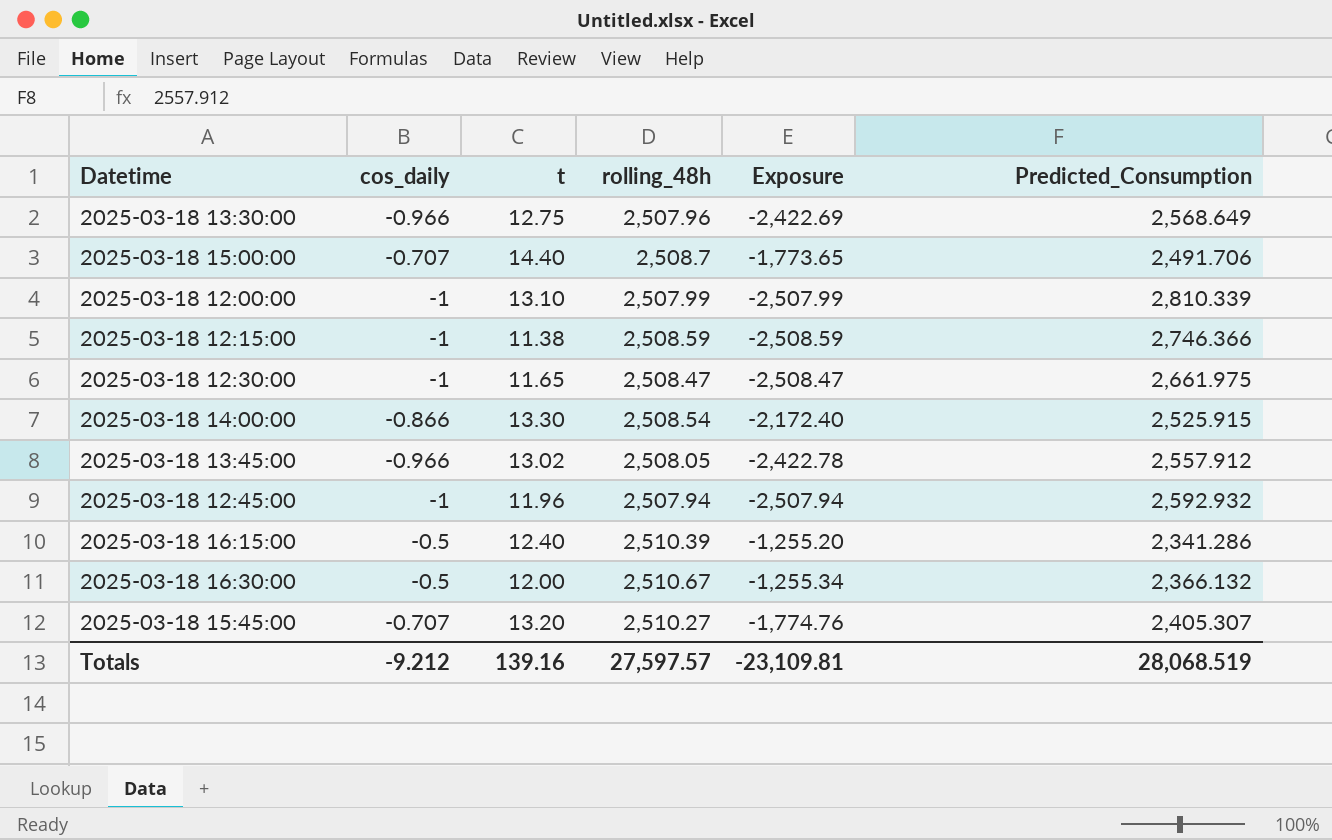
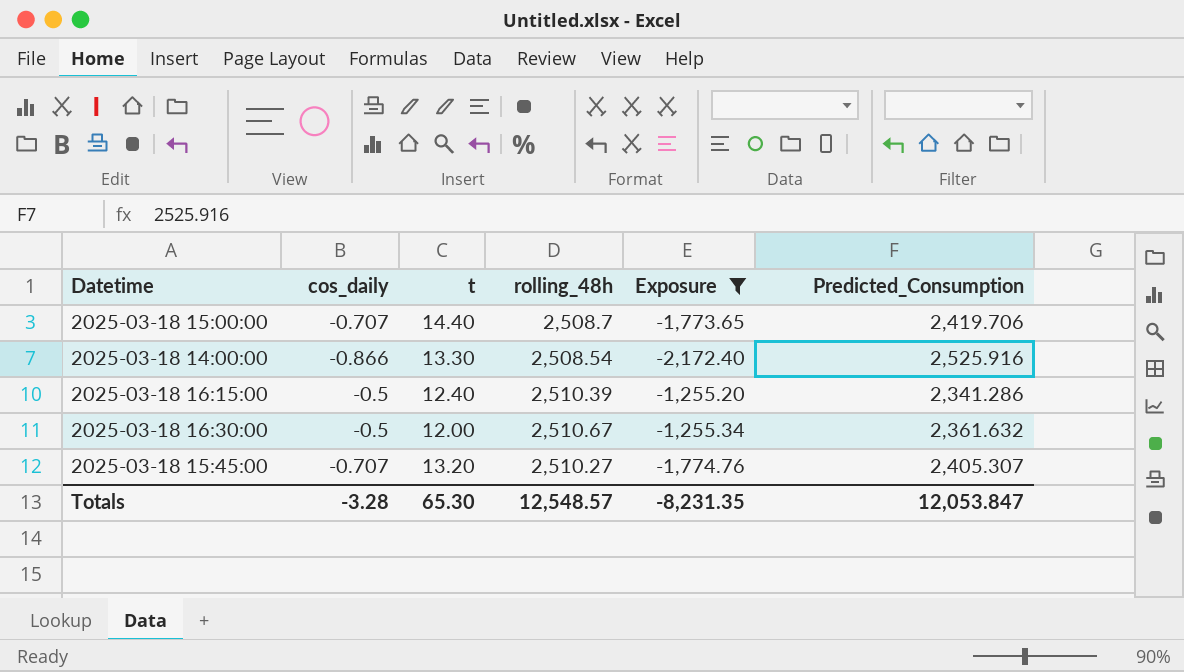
filter: none -> Exposure >= -2,172.40
2025-03-18 15:00:00 | Predicted_Consumption: 2,491.706 -> 2,419.706
2025-03-18 14:00:00 | Predicted_Consumption: 2,525.915 -> 2,525.916
2025-03-18 16:30:00 | Predicted_Consumption: 2,366.132 -> 2,361.632
Totals | cos_daily: -9.212 -> -3.28
Totals | t: 139.16 -> 65.30
Totals | rolling_48h: 27,597.57 -> 12,548.57
Totals | Exposure: -23,109.81 -> -8,231.35
Totals | Predicted_Consumption: 28,068.519 -> 12,053.847

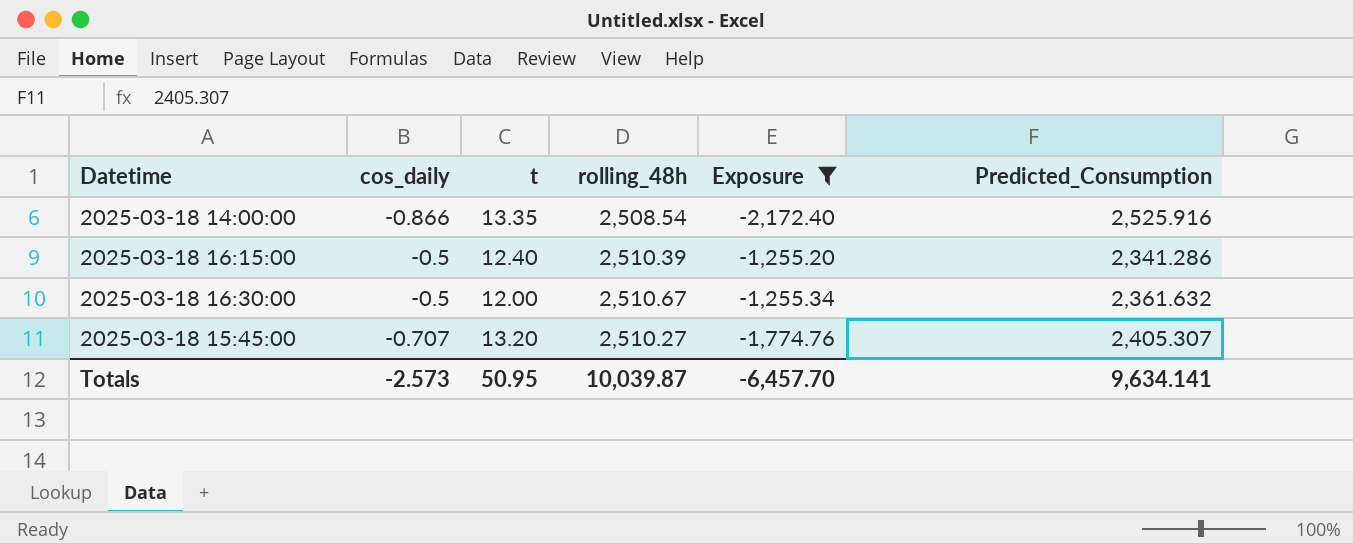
row 2025-03-18 15:00:00: -0.707 | 14.40 | 2,508.7 | -1,773.65 | 2,419.706 -> none
2025-03-18 14:00:00 | t: 13.30 -> 13.35
Totals | cos_daily: -3.28 -> -2.573
Totals | t: 65.30 -> 50.95
Totals | rolling_48h: 12,548.57 -> 10,039.87
Totals | Exposure: -8,231.35 -> -6,457.70
Totals | Predicted_Consumption: 12,053.847 -> 9,634.141

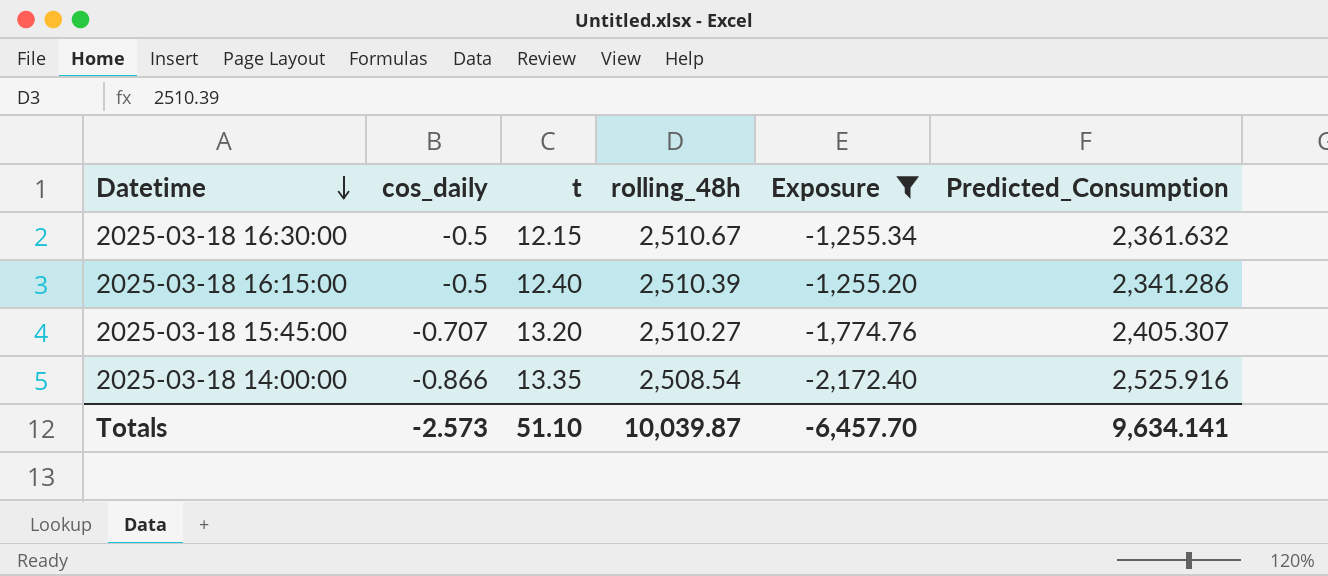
row order: none -> Datetime descending
2025-03-18 16:30:00 | t: 12.00 -> 12.15
Totals | t: 50.95 -> 51.10

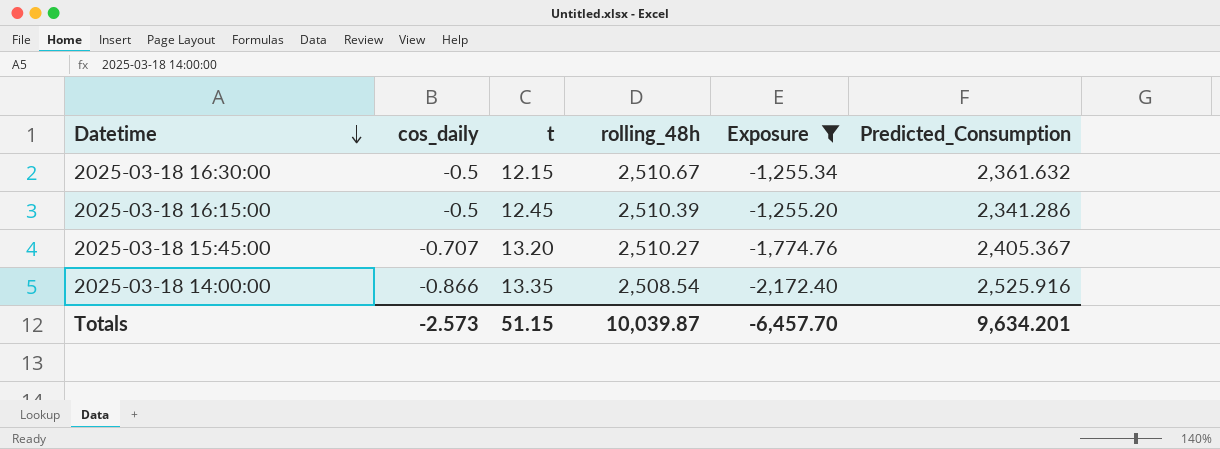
2025-03-18 16:15:00 | t: 12.40 -> 12.45
2025-03-18 15:45:00 | Predicted_Consumption: 2,405.307 -> 2,405.367
Totals | t: 51.10 -> 51.15
Totals | Predicted_Consumption: 9,634.141 -> 9,634.201

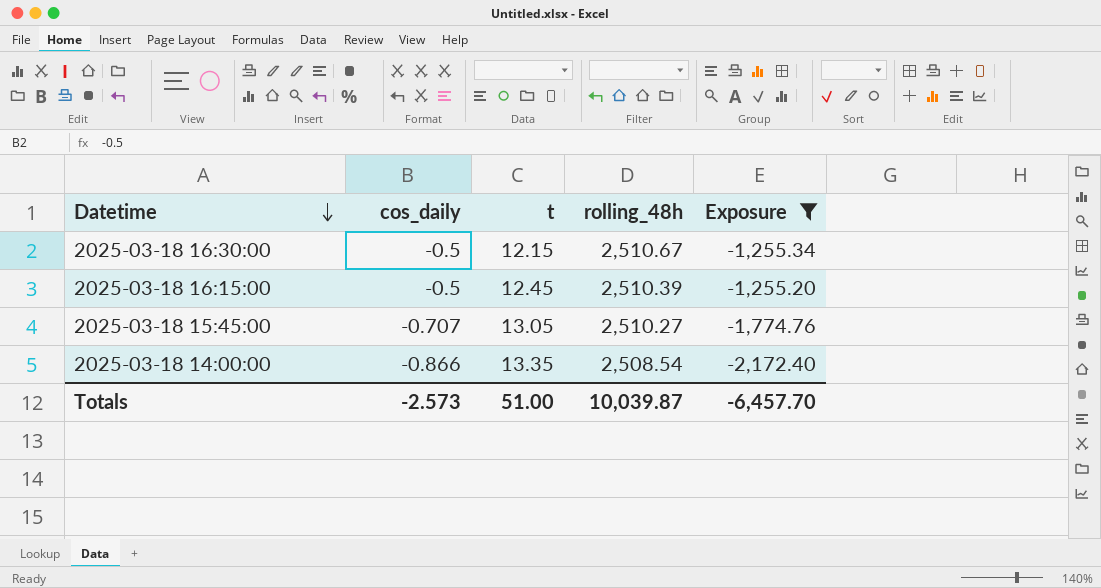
column Predicted_Consumption | position: 6 -> none
2025-03-18 15:45:00 | t: 13.20 -> 13.05
Totals | t: 51.15 -> 51.00

